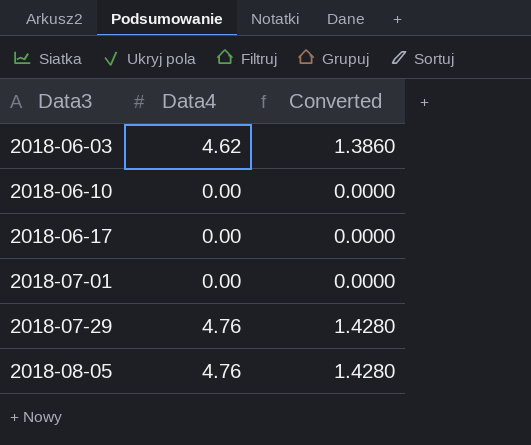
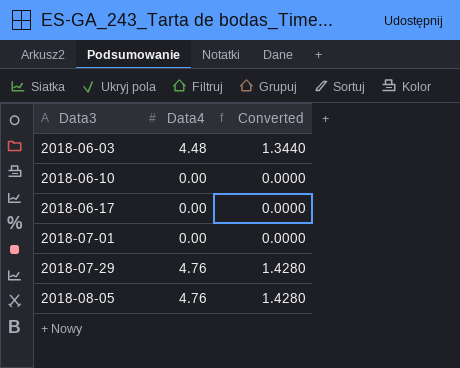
2018-06-03 | Data4: 4.62 -> 4.48
2018-06-03 | Converted: 1.3860 -> 1.3440

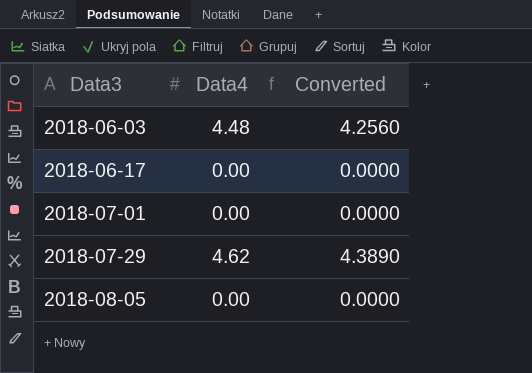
column Converted | formula: [Data4] * 0.3 -> [Data4] * 0.95
row 2018-06-10: 0.00 | 0.0000 -> none
2018-07-29 | Data4: 4.76 -> 4.62
2018-08-05 | Data4: 4.76 -> 0.00

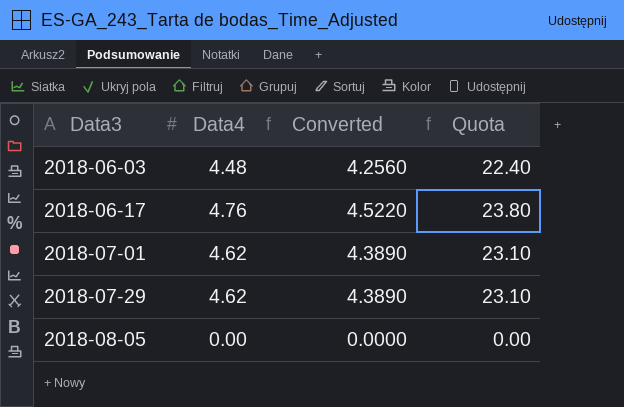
column Quota | formula: none -> [Data4] * 5
2018-06-17 | Data4: 0.00 -> 4.76
2018-06-17 | Converted: 0.0000 -> 4.5220
2018-07-01 | Data4: 0.00 -> 4.62
2018-07-01 | Converted: 0.0000 -> 4.3890

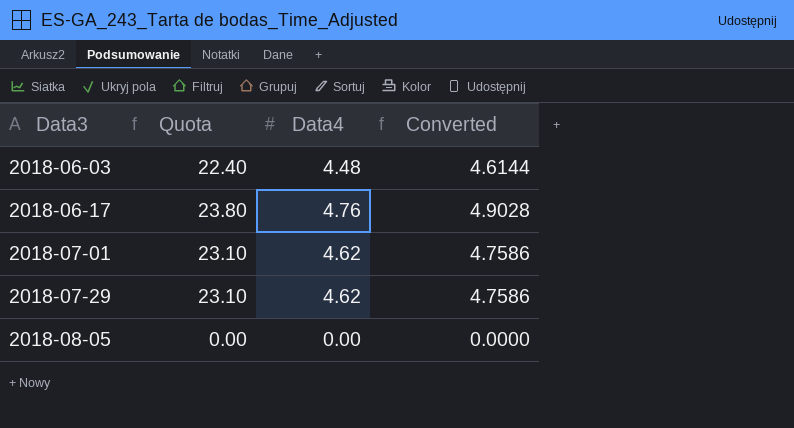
column Quota | position: 4 -> 2
column Converted | formula: [Data4] * 0.95 -> [Data4] * 1.03

